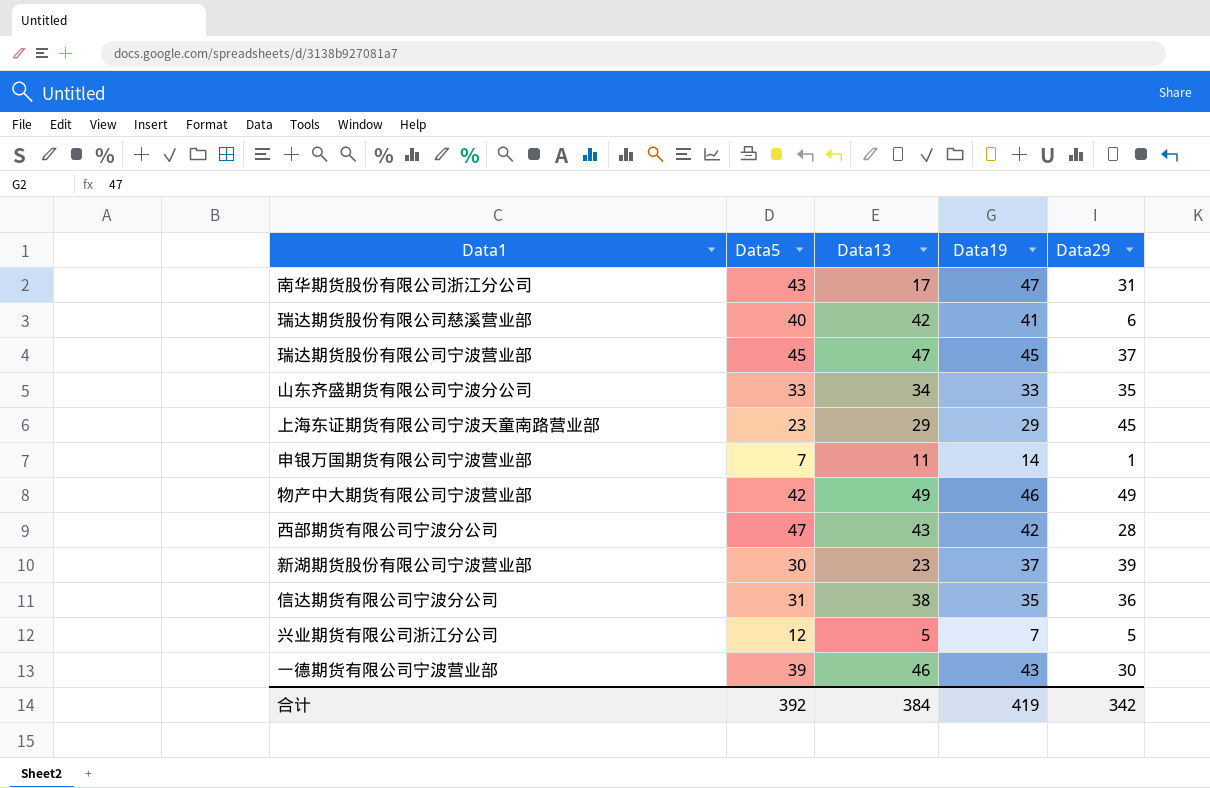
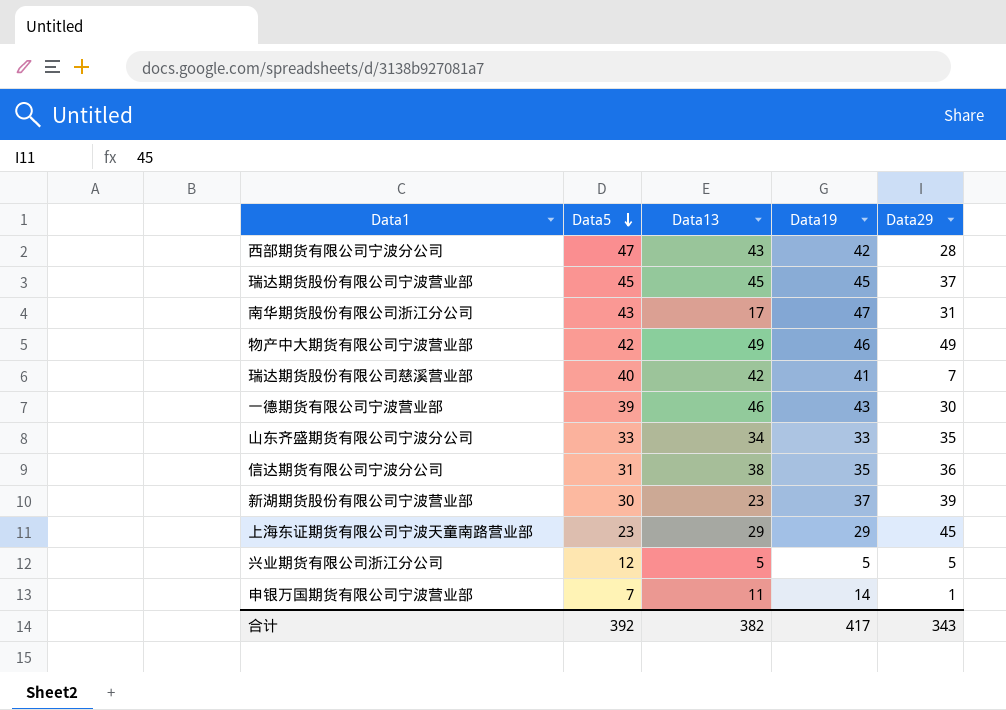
row order: none -> Data5 descending
瑞达期货股份有限公司宁波营业部 | Data13: 47 -> 45
瑞达期货股份有限公司慈溪营业部 | Data29: 6 -> 7
兴业期货有限公司浙江分公司 | Data19: 7 -> 5
合计 | Data13: 384 -> 382
合计 | Data19: 419 -> 417
合计 | Data29: 342 -> 343

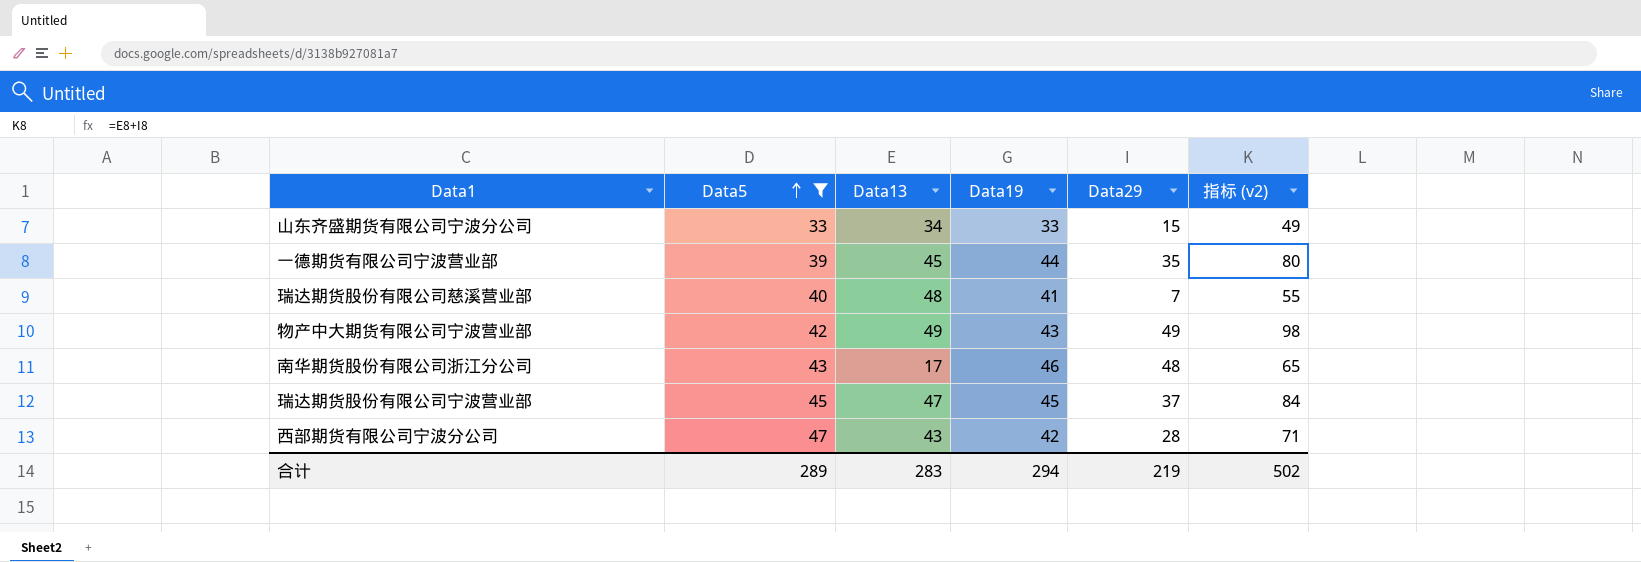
filter: none -> Data5 >= 33
row order: Data5 descending -> Data5 ascending
column 指标 (v2) | formula: none -> [Data13] + [Data29]
山东齐盛期货有限公司宁波分公司 | Data29: 35 -> 15
一德期货有限公司宁波营业部 | Data13: 46 -> 45
一德期货有限公司宁波营业部 | Data19: 43 -> 44
一德期货有限公司宁波营业部 | Data29: 30 -> 35
瑞达期货股份有限公司慈溪营业部 | Data13: 42 -> 48
物产中大期货有限公司宁波营业部 | Data19: 46 -> 43
南华期货股份有限公司浙江分公司 | Data19: 47 -> 46
南华期货股份有限公司浙江分公司 | Data29: 31 -> 48
瑞达期货股份有限公司宁波营业部 | Data13: 45 -> 47
合计 | Data5: 392 -> 289
合计 | Data13: 382 -> 283
合计 | Data19: 417 -> 294
合计 | Data29: 343 -> 219

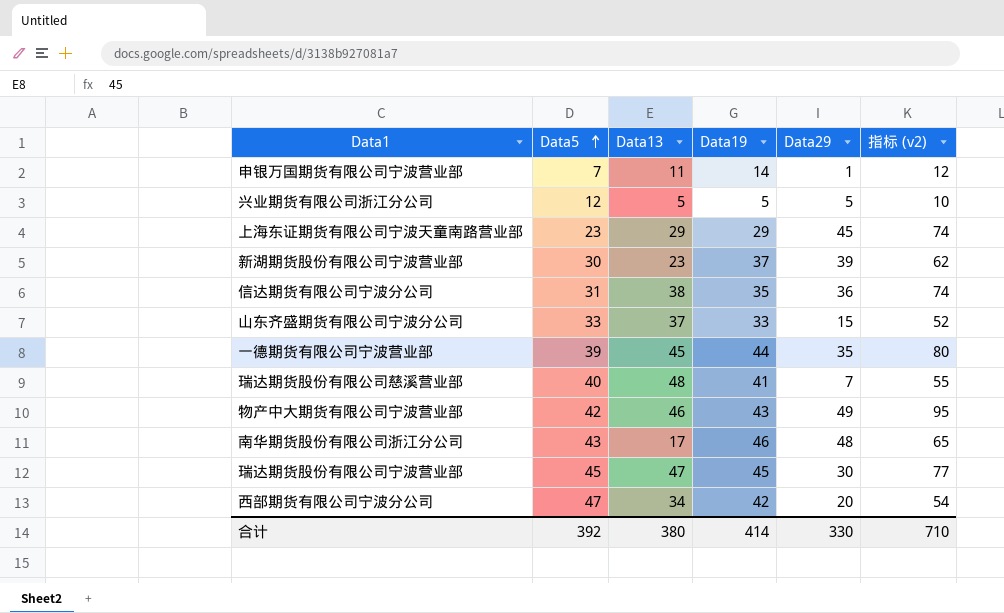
filter: Data5 >= 33 -> none
山东齐盛期货有限公司宁波分公司 | Data13: 34 -> 37
山东齐盛期货有限公司宁波分公司 | 指标 (v2): 49 -> 52
物产中大期货有限公司宁波营业部 | Data13: 49 -> 46
物产中大期货有限公司宁波营业部 | 指标 (v2): 98 -> 95
瑞达期货股份有限公司宁波营业部 | Data29: 37 -> 30
瑞达期货股份有限公司宁波营业部 | 指标 (v2): 84 -> 77
西部期货有限公司宁波分公司 | Data13: 43 -> 34
西部期货有限公司宁波分公司 | Data29: 28 -> 20
西部期货有限公司宁波分公司 | 指标 (v2): 71 -> 54
合计 | Data5: 289 -> 392
合计 | Data13: 283 -> 380
合计 | Data19: 294 -> 414
合计 | Data29: 219 -> 330
合计 | 指标 (v2): 502 -> 710

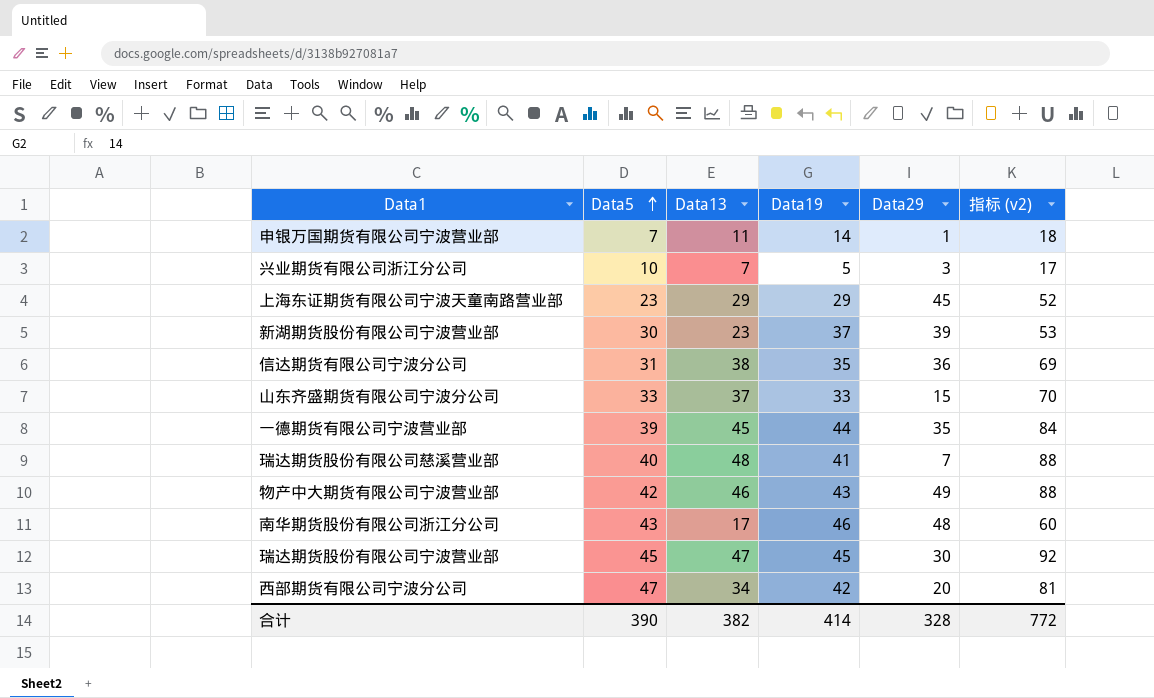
column 指标 (v2) | formula: [Data13] + [Data29] -> [Data5] + [Data13]
兴业期货有限公司浙江分公司 | Data5: 12 -> 10
兴业期货有限公司浙江分公司 | Data13: 5 -> 7
兴业期货有限公司浙江分公司 | Data29: 5 -> 3
合计 | Data5: 392 -> 390
合计 | Data13: 380 -> 382
合计 | Data29: 330 -> 328
合计 | 指标 (v2): 710 -> 772

